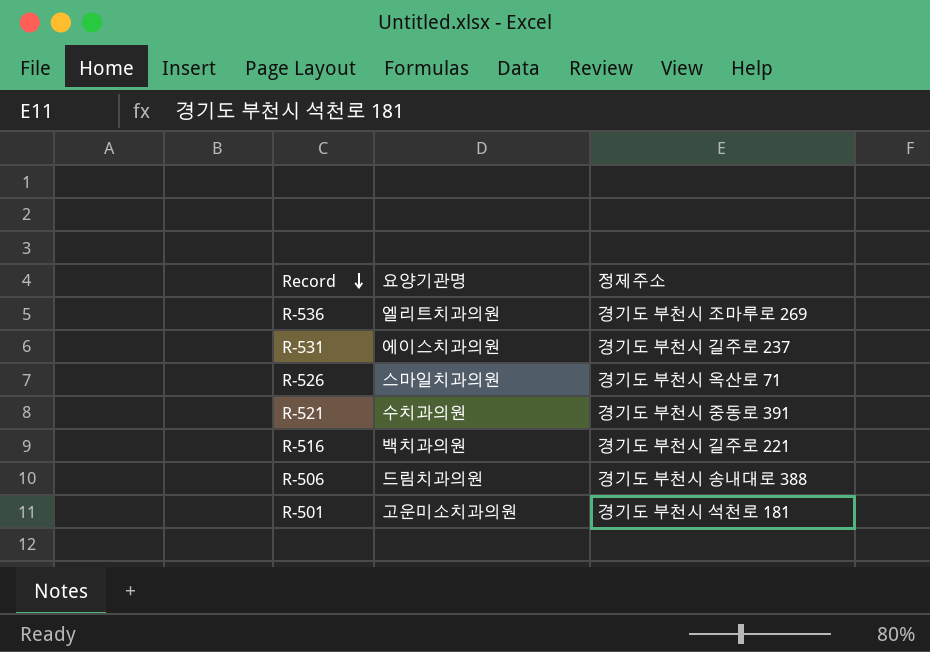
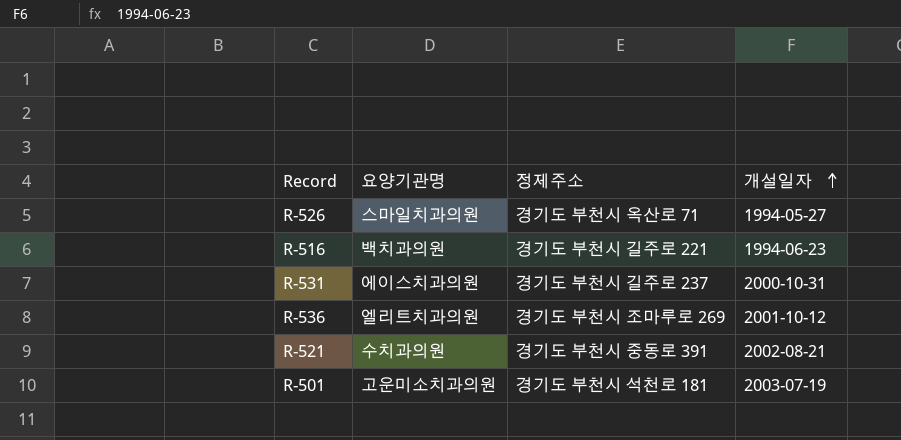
row order: Record descending -> 개설일자 ascending
column 개설일자 | position: none -> 4
row R-506: 드림치과의원 | 경기도 부천시 송내대로 388 -> none

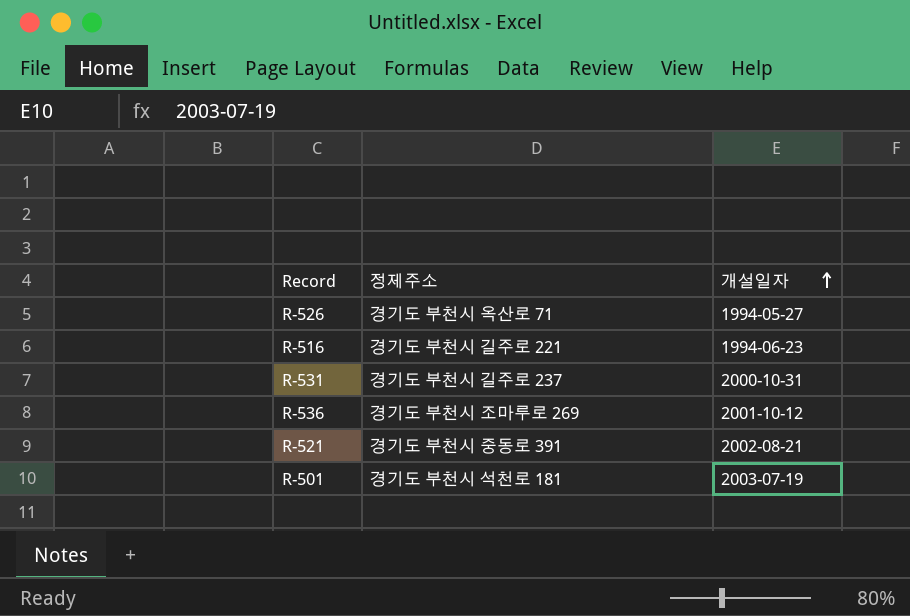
column 요양기관명 | position: 2 -> none

